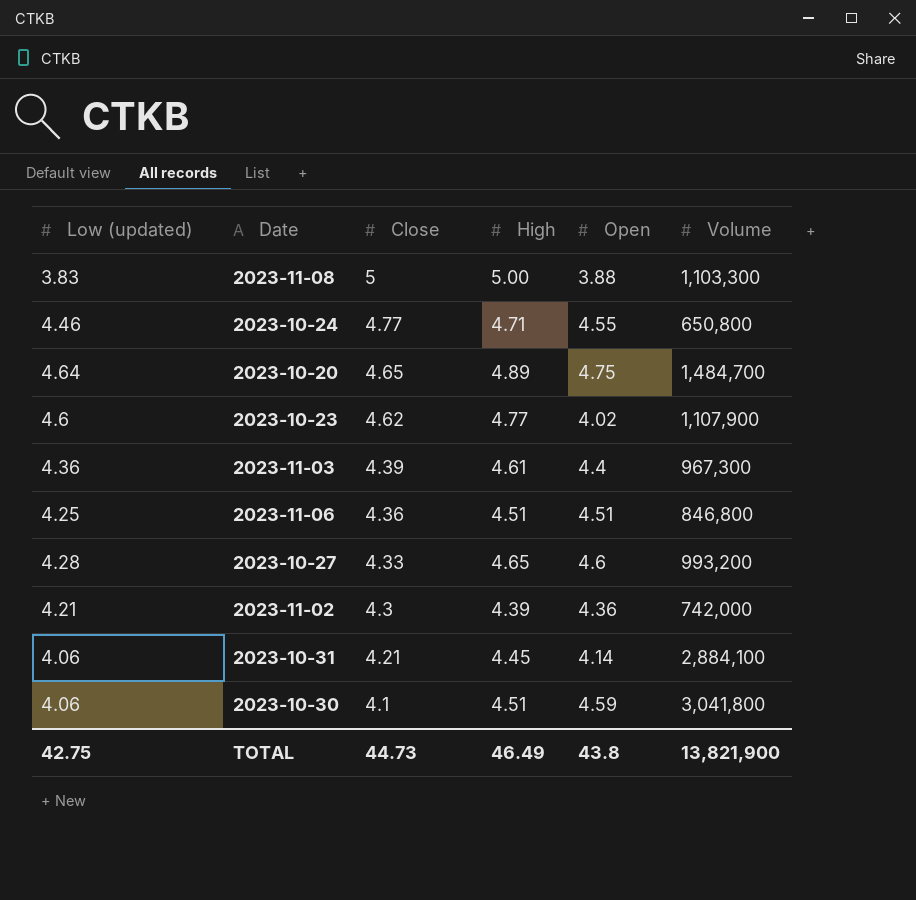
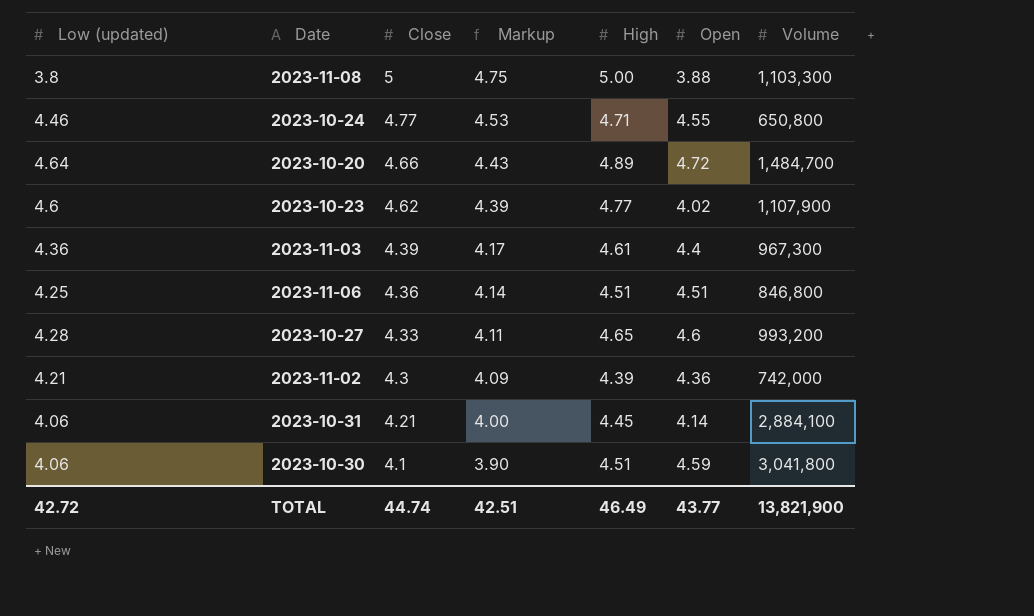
column Markup | formula: none -> [Close] * 0.95
2023-11-08 | Low (updated): 3.83 -> 3.8
2023-10-20 | Close: 4.65 -> 4.66
2023-10-20 | Open: 4.75 -> 4.72
TOTAL | Low (updated): 42.75 -> 42.72
TOTAL | Close: 44.73 -> 44.74
TOTAL | Open: 43.8 -> 43.77

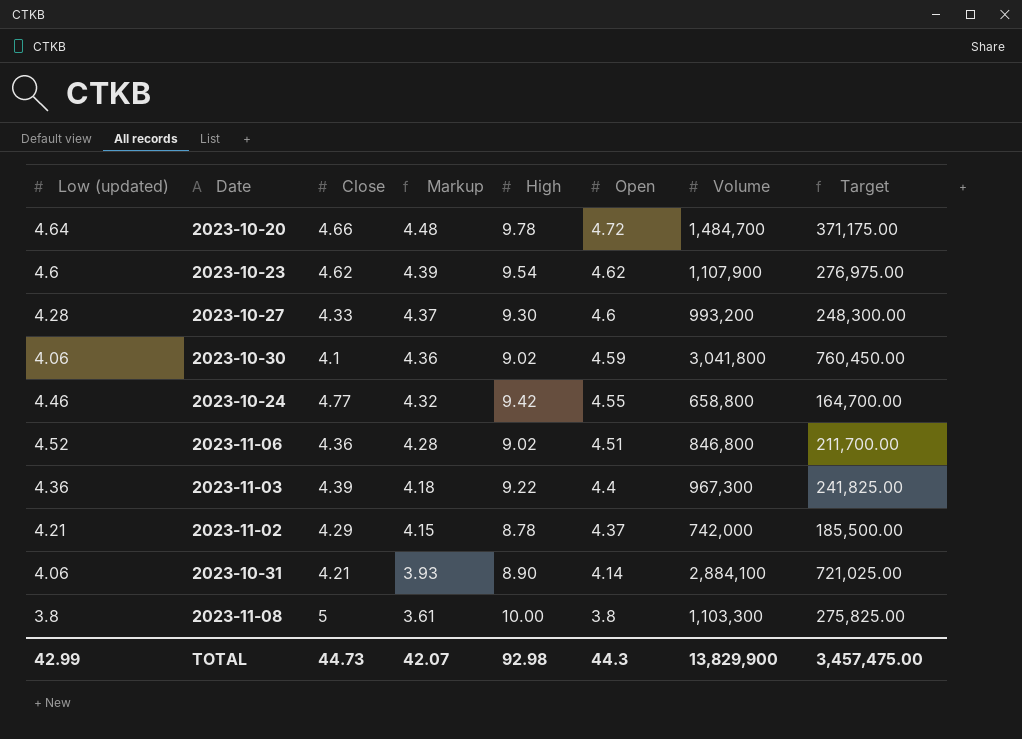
row order: Close descending -> Markup descending
column Markup | formula: [Close] * 0.95 -> [Open] * 0.95
column Target | formula: none -> [Volume] * 0.25
2023-10-20 | High: 4.89 -> 9.78
2023-10-23 | High: 4.77 -> 9.54
2023-10-23 | Open: 4.02 -> 4.62
2023-10-27 | High: 4.65 -> 9.30
2023-10-30 | High: 4.51 -> 9.02
2023-10-24 | High: 4.71 -> 9.42
2023-10-24 | Volume: 650,800 -> 658,800
2023-11-06 | Low (updated): 4.25 -> 4.52
2023-11-06 | High: 4.51 -> 9.02
2023-11-03 | High: 4.61 -> 9.22
2023-11-02 | Close: 4.3 -> 4.29
2023-11-02 | High: 4.39 -> 8.78
2023-11-02 | Open: 4.36 -> 4.37
2023-10-31 | High: 4.45 -> 8.90
2023-11-08 | High: 5.00 -> 10.00
2023-11-08 | Open: 3.88 -> 3.8
TOTAL | Low (updated): 42.72 -> 42.99
TOTAL | Close: 44.74 -> 44.73
TOTAL | Markup: 42.51 -> 42.07
TOTAL | High: 46.49 -> 92.98
TOTAL | Open: 43.77 -> 44.3
TOTAL | Volume: 13,821,900 -> 13,829,900

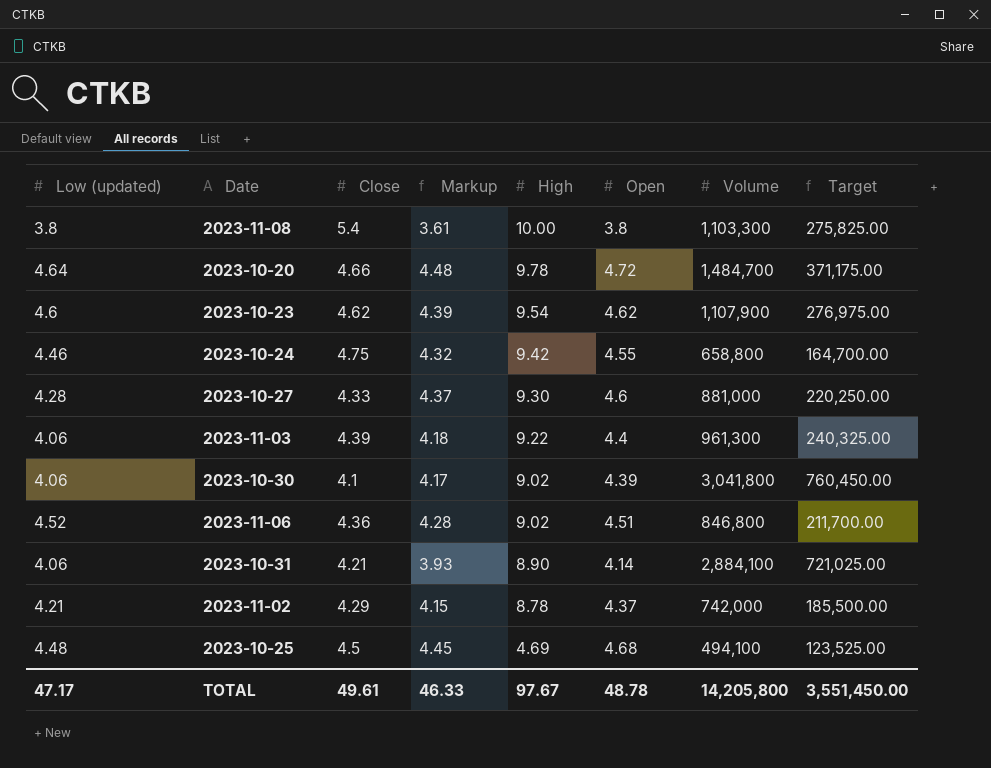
row order: Markup descending -> High descending
2023-11-08 | Close: 5 -> 5.4
2023-10-24 | Close: 4.77 -> 4.75
2023-10-27 | Volume: 993,200 -> 881,000
2023-10-27 | Target: 248,300.00 -> 220,250.00
2023-11-03 | Low (updated): 4.36 -> 4.06
2023-11-03 | Volume: 967,300 -> 961,300
2023-11-03 | Target: 241,825.00 -> 240,325.00
2023-10-30 | Markup: 4.36 -> 4.17
2023-10-30 | Open: 4.59 -> 4.39
row 2023-10-25: none -> 4.48 | 4.5 | 4.45 | 4.69 | 4.68 | 494,100 | 123,525.00
TOTAL | Low (updated): 42.99 -> 47.17
TOTAL | Close: 44.73 -> 49.61
TOTAL | Markup: 42.07 -> 46.33
TOTAL | High: 92.98 -> 97.67
TOTAL | Open: 44.3 -> 48.78
TOTAL | Volume: 13,829,900 -> 14,205,800
TOTAL | Target: 3,457,475.00 -> 3,551,450.00

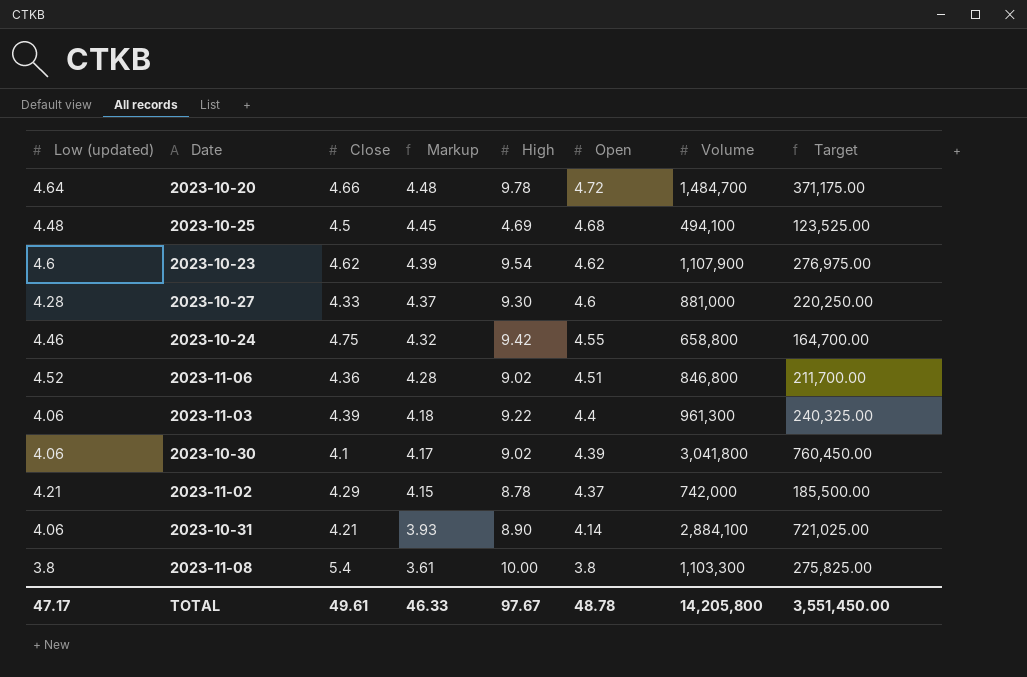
row order: High descending -> Markup descending

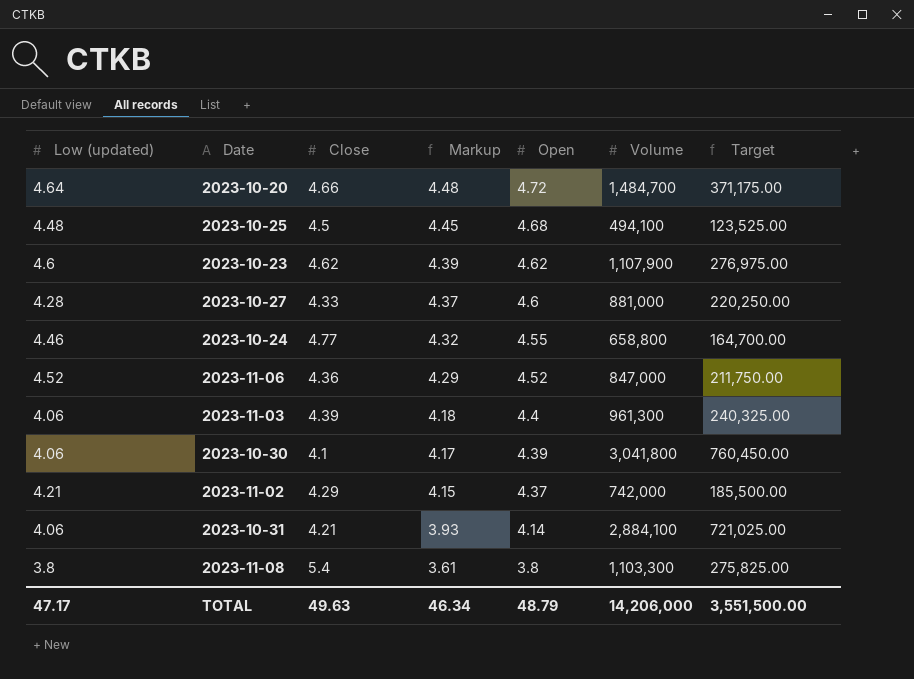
column High | position: 5 -> none
2023-10-24 | Close: 4.75 -> 4.77
2023-11-06 | Markup: 4.28 -> 4.29
2023-11-06 | Open: 4.51 -> 4.52
2023-11-06 | Volume: 846,800 -> 847,000
2023-11-06 | Target: 211,700.00 -> 211,750.00
TOTAL | Close: 49.61 -> 49.63
TOTAL | Markup: 46.33 -> 46.34
TOTAL | Open: 48.78 -> 48.79
TOTAL | Volume: 14,205,800 -> 14,206,000
TOTAL | Target: 3,551,450.00 -> 3,551,500.00

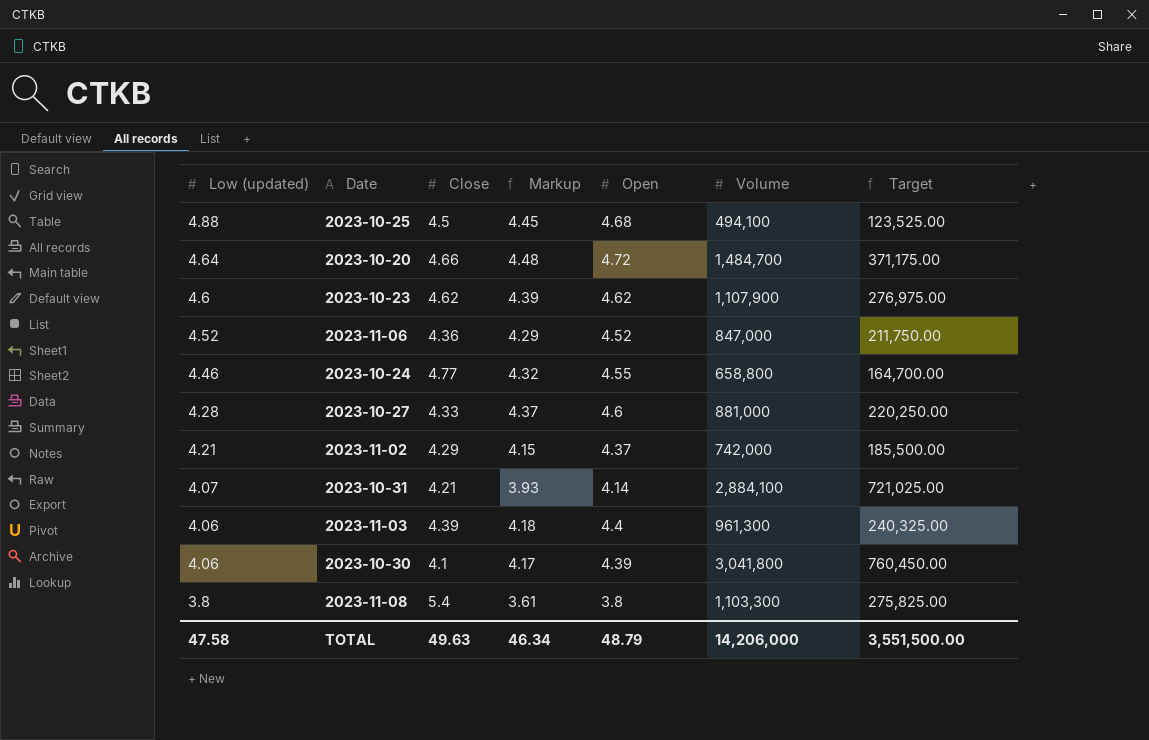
row order: Markup descending -> Low (updated) descending
2023-10-25 | Low (updated): 4.48 -> 4.88
2023-10-31 | Low (updated): 4.06 -> 4.07
TOTAL | Low (updated): 47.17 -> 47.58

